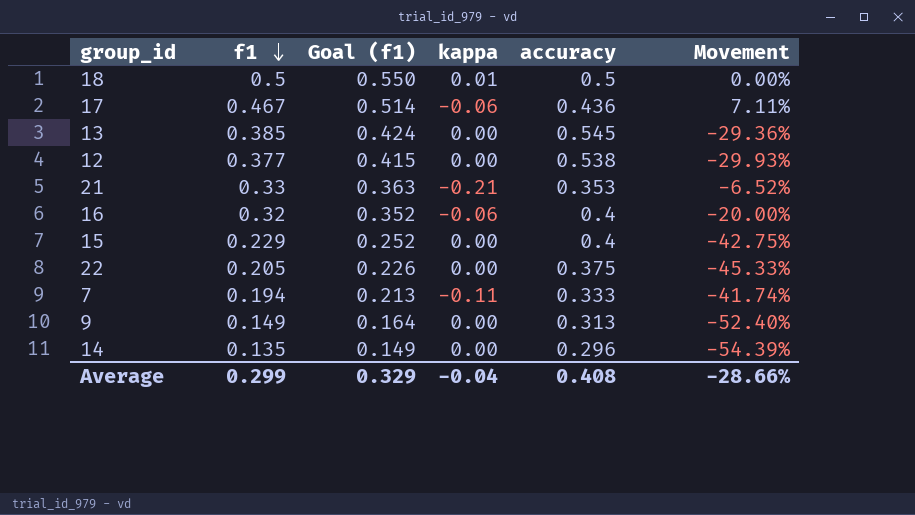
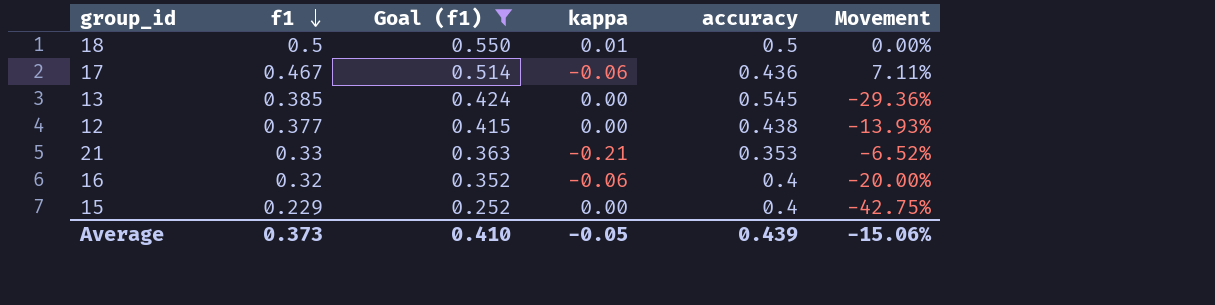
filter: none -> Goal (f1) >= 0.252
12 | accuracy: 0.538 -> 0.438
12 | Movement: -29.93% -> -13.93%
Average | f1: 0.299 -> 0.373
Average | Goal (f1): 0.329 -> 0.410
Average | kappa: -0.04 -> -0.05
Average | accuracy: 0.408 -> 0.439
Average | Movement: -28.66% -> -15.06%

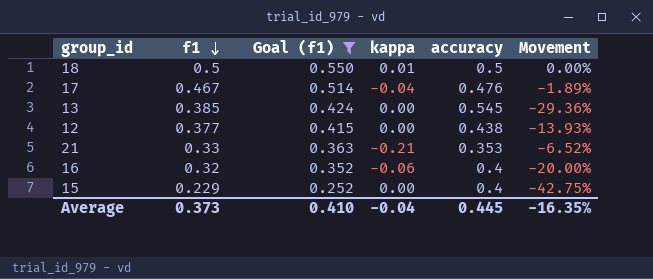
17 | kappa: -0.06 -> -0.04
17 | accuracy: 0.436 -> 0.476
17 | Movement: 7.11% -> -1.89%
Average | kappa: -0.05 -> -0.04
Average | accuracy: 0.439 -> 0.445
Average | Movement: -15.06% -> -16.35%

